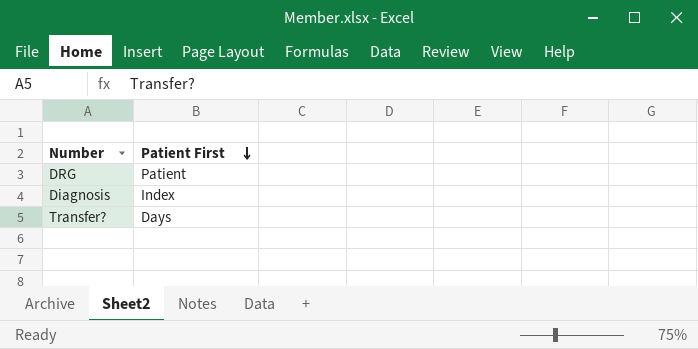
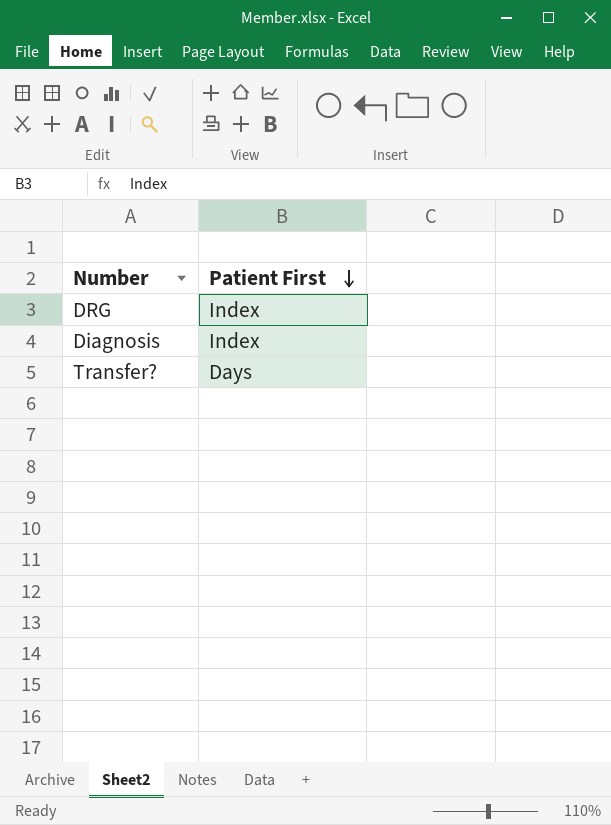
DRG | Patient First: Patient -> Index

